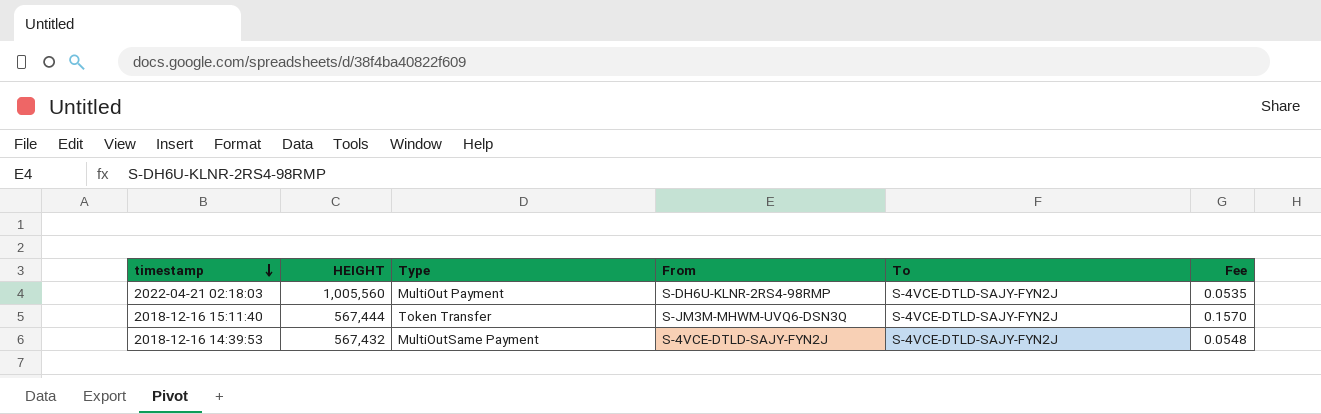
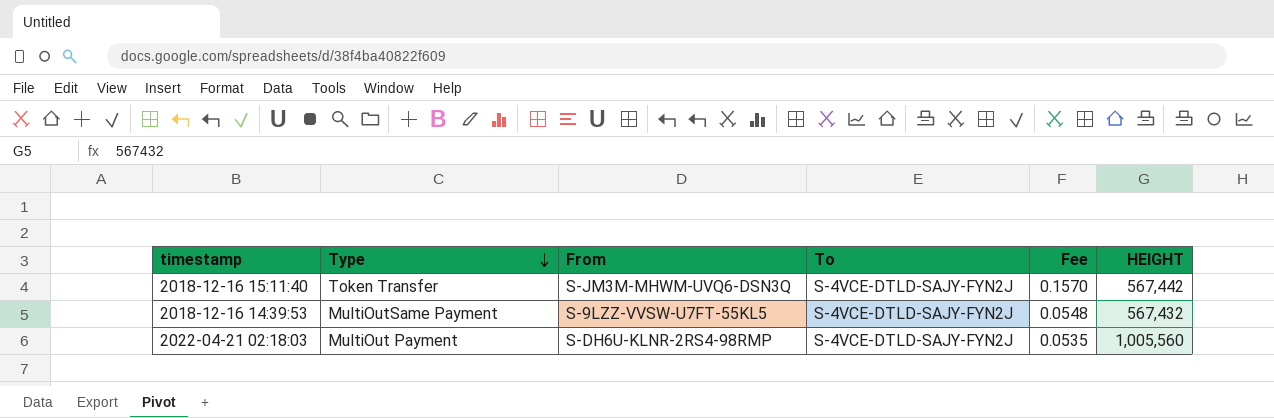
row order: timestamp descending -> Type descending
column HEIGHT | position: 2 -> 6
2018-12-16 15:11:40 | HEIGHT: 567,444 -> 567,442
2018-12-16 14:39:53 | From: S-4VCE-DTLD-SAJY-FYN2J -> S-9LZZ-VVSW-U7FT-55KL5

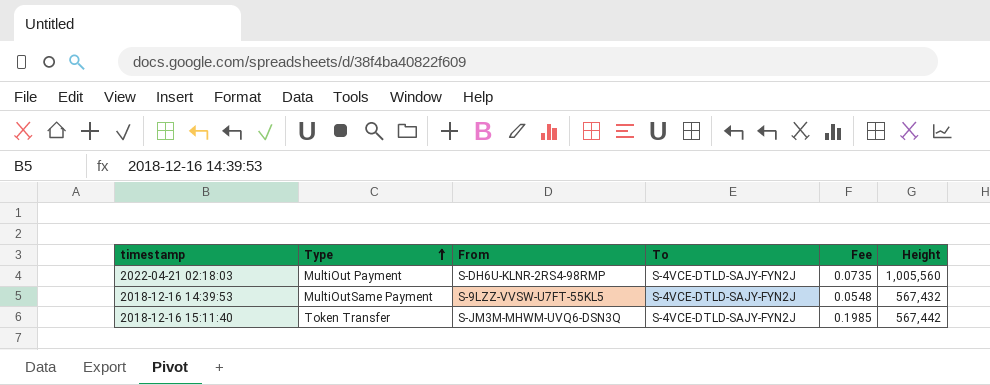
row order: Type descending -> Type ascending
column name: HEIGHT -> Height
2022-04-21 02:18:03 | Fee: 0.0535 -> 0.0735
2018-12-16 15:11:40 | Fee: 0.1570 -> 0.1985

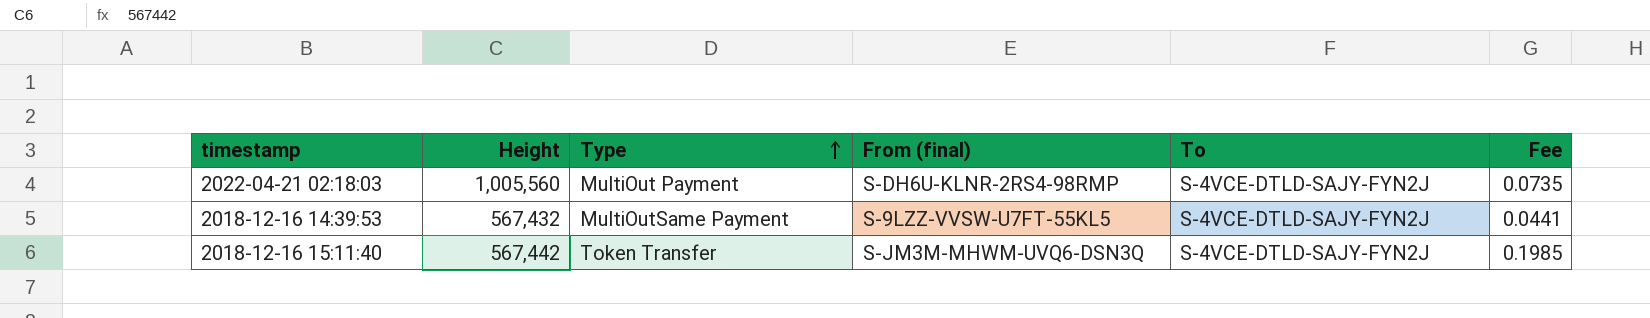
column Height | position: 6 -> 2
column name: From -> From (final)
2018-12-16 14:39:53 | Fee: 0.0548 -> 0.0441

